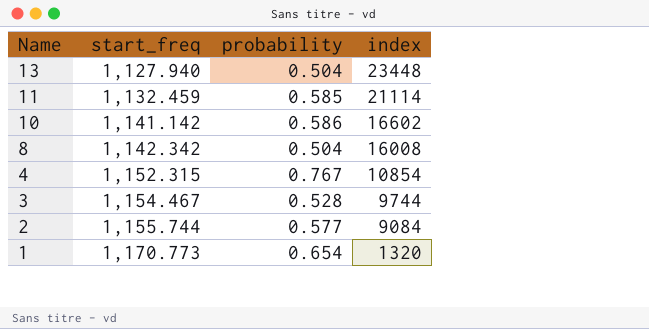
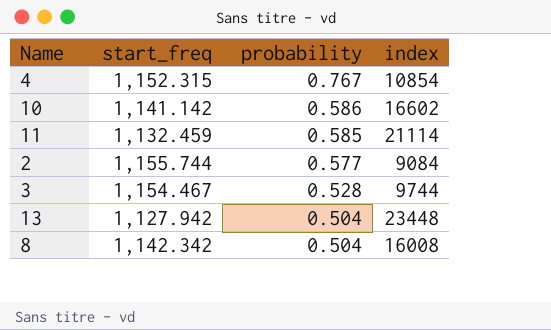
row order: Name descending -> probability descending
row 1: 1,170.773 | 0.654 | 1320 -> none
13 | start_freq: 1,127.940 -> 1,127.942

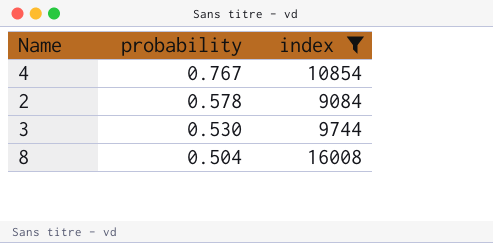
filter: none -> index <= 16008
column start_freq | position: 2 -> none
2 | probability: 0.577 -> 0.578
3 | probability: 0.528 -> 0.530

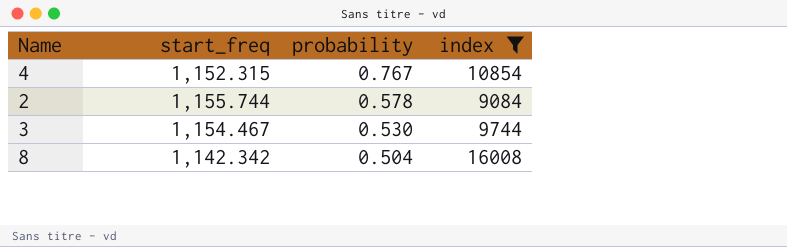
column start_freq | position: none -> 2

